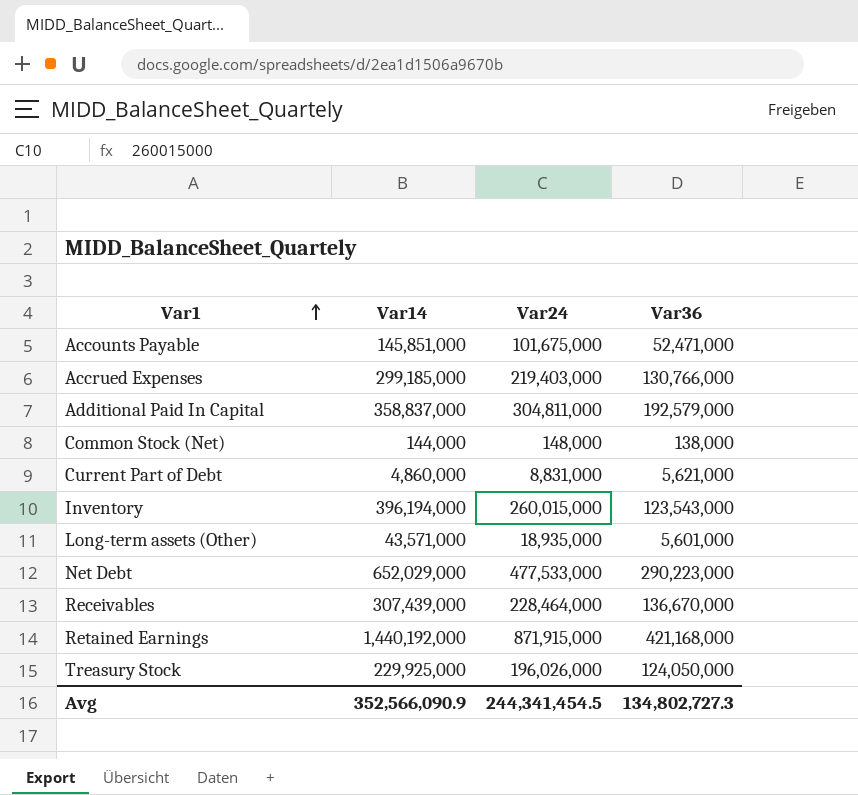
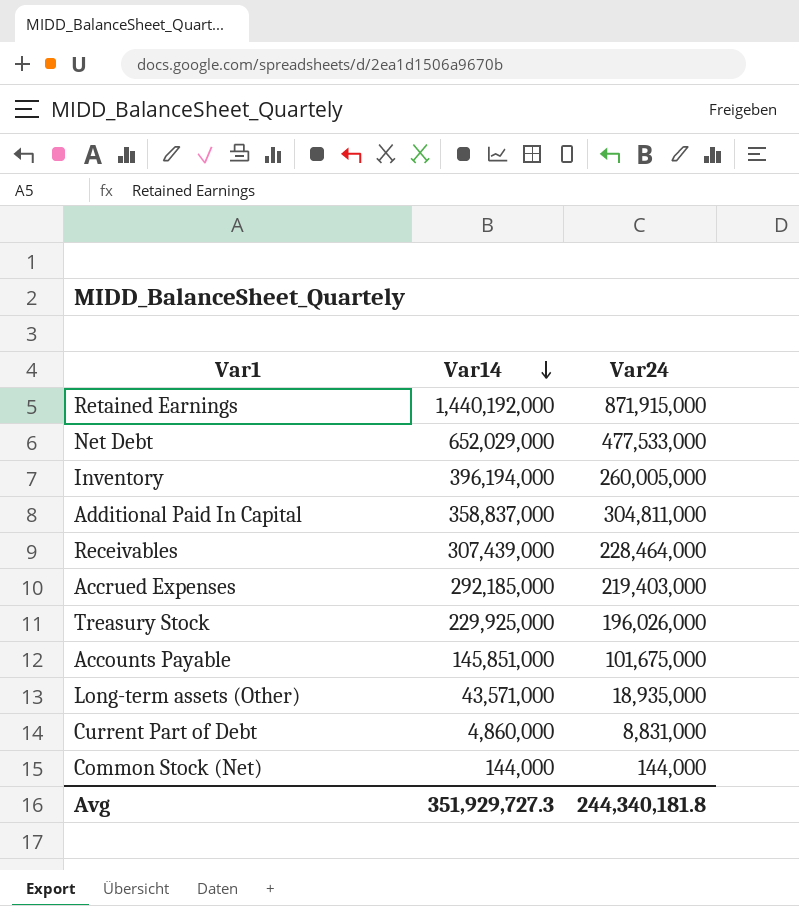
row order: Var1 ascending -> Var14 descending
column Var36 | position: 4 -> none
Inventory | Var24: 260,015,000 -> 260,005,000
Accrued Expenses | Var14: 299,185,000 -> 292,185,000
Common Stock (Net) | Var24: 148,000 -> 144,000
Avg | Var14: 352,566,090.9 -> 351,929,727.3
Avg | Var24: 244,341,454.5 -> 244,340,181.8

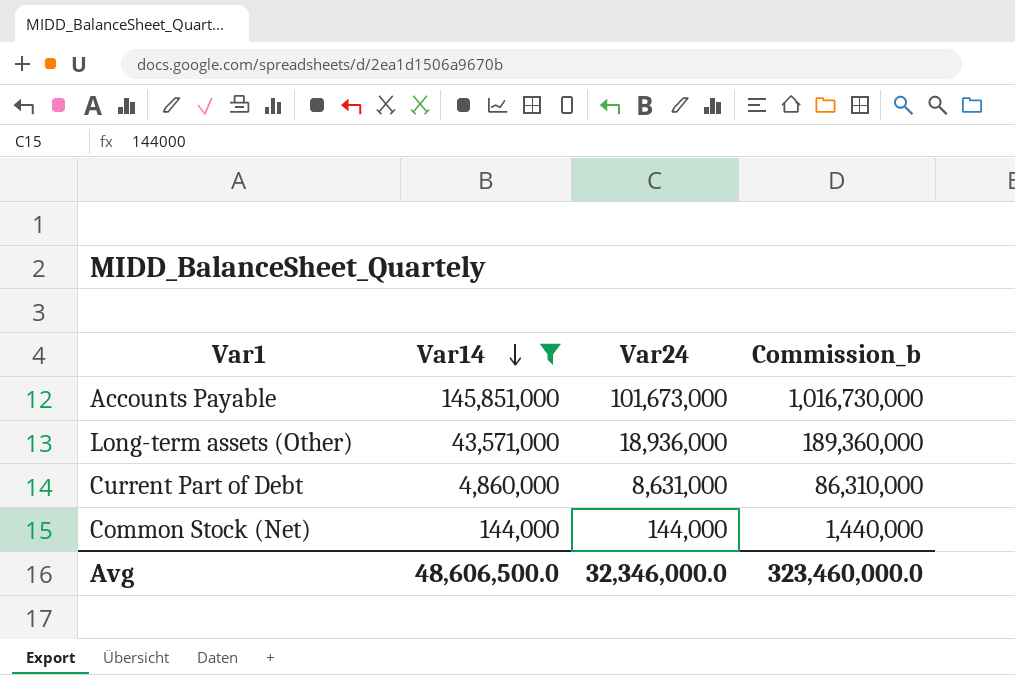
filter: none -> Var14 <= 145,851,000
column Commission_b | formula: none -> [Var24] * 10
Accounts Payable | Var24: 101,675,000 -> 101,673,000
Long-term assets (Other) | Var24: 18,935,000 -> 18,936,000
Current Part of Debt | Var24: 8,831,000 -> 8,631,000
Avg | Var14: 351,929,727.3 -> 48,606,500.0
Avg | Var24: 244,340,181.8 -> 32,346,000.0

